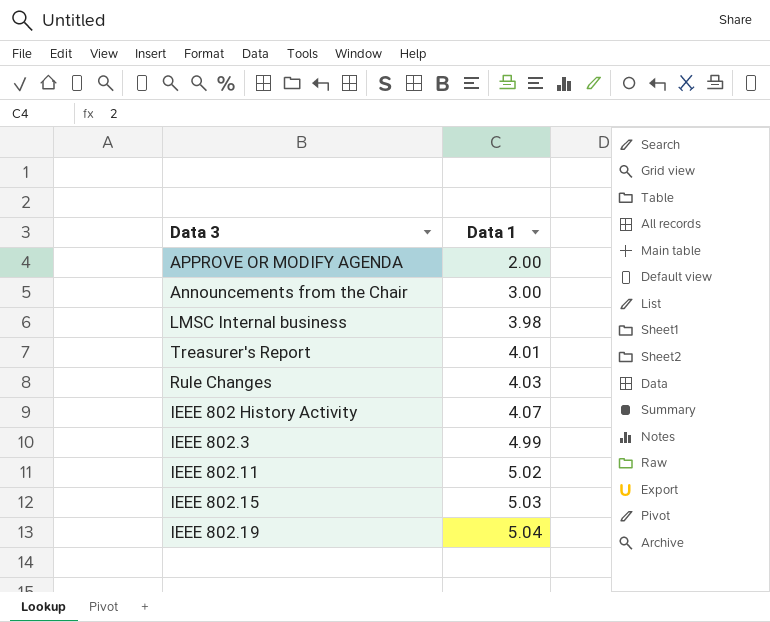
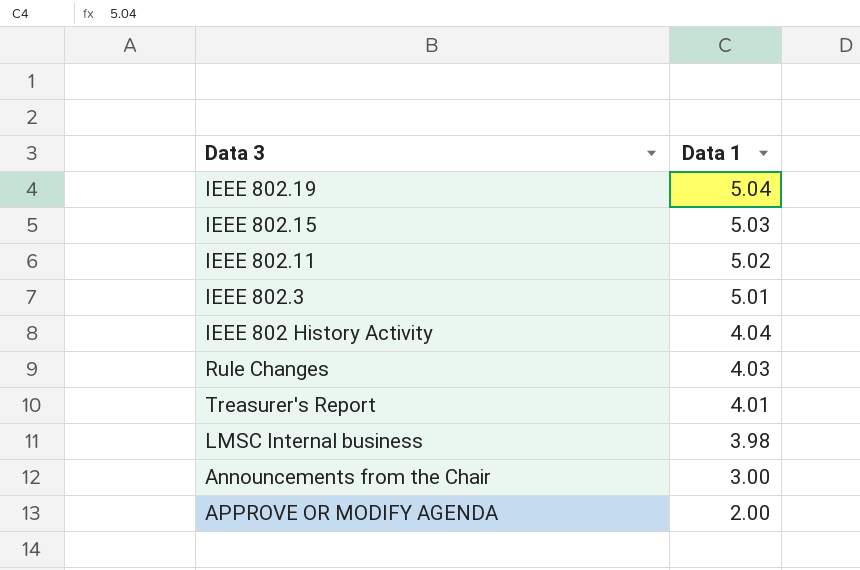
row order: Data 1 ascending -> Data 1 descending
IEEE 802.3 | Data 1: 4.99 -> 5.01
IEEE 802 History Activity | Data 1: 4.07 -> 4.04

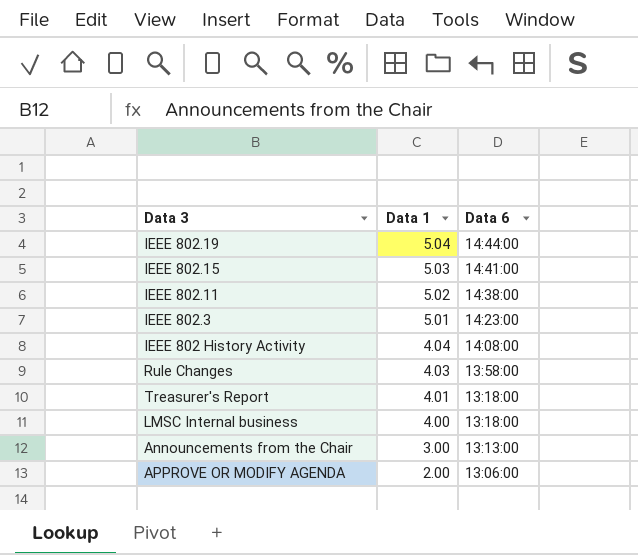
column Data 6 | position: none -> 3
LMSC Internal business | Data 1: 3.98 -> 4.00

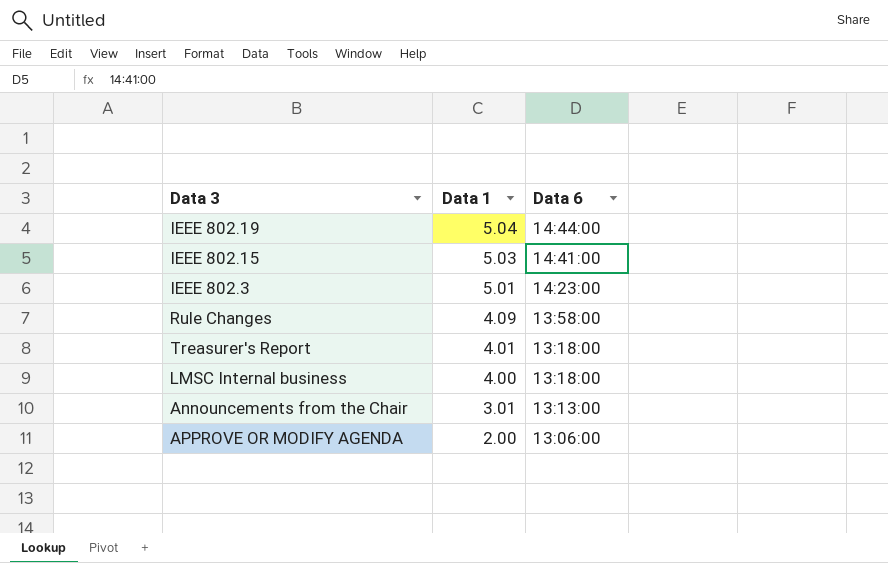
row IEEE 802.11: 5.02 | 14:38:00 -> none
row IEEE 802 History Activity: 4.04 | 14:08:00 -> none
Rule Changes | Data 1: 4.03 -> 4.09
Announcements from the Chair | Data 1: 3.00 -> 3.01

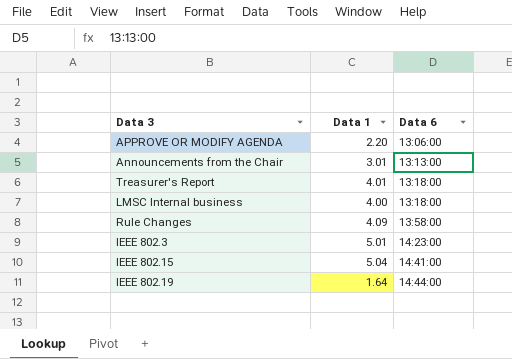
row order: Data 1 descending -> Data 6 ascending
APPROVE OR MODIFY AGENDA | Data 1: 2.00 -> 2.20
IEEE 802.15 | Data 1: 5.03 -> 5.04
IEEE 802.19 | Data 1: 5.04 -> 1.64

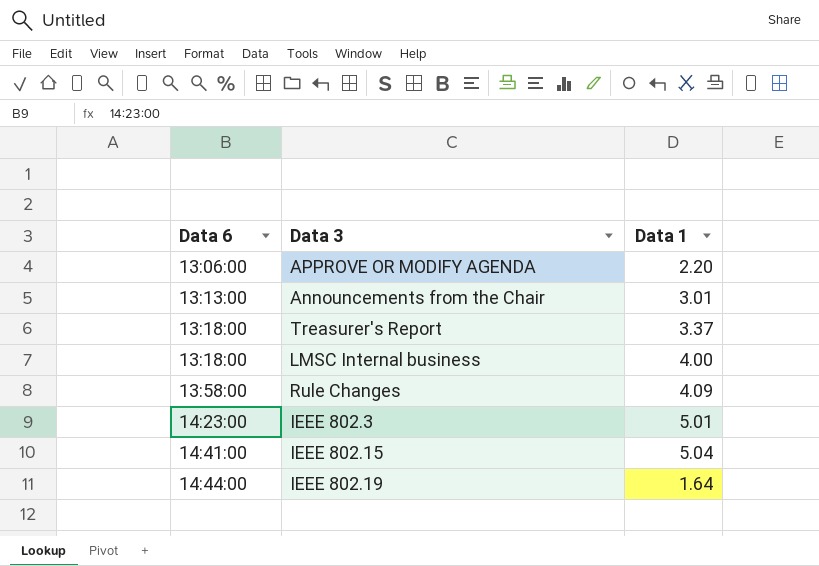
column Data 6 | position: 3 -> 1
Treasurer's Report | Data 1: 4.01 -> 3.37

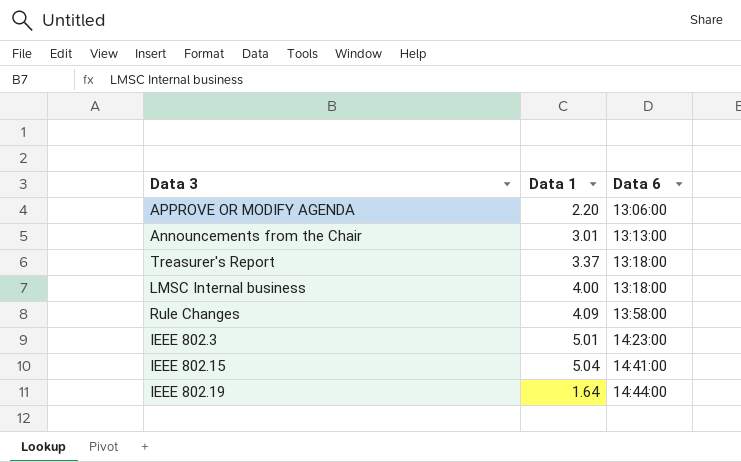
column Data 6 | position: 1 -> 3

